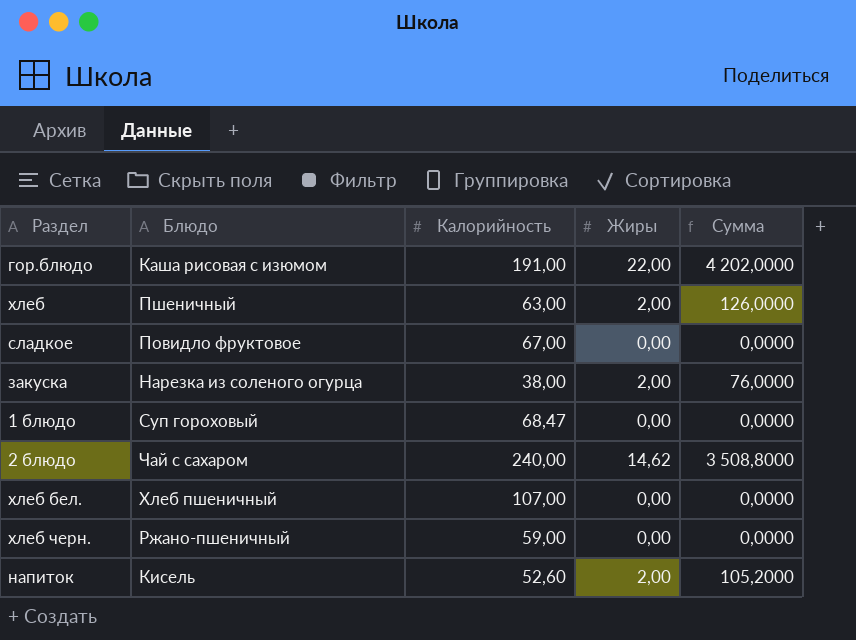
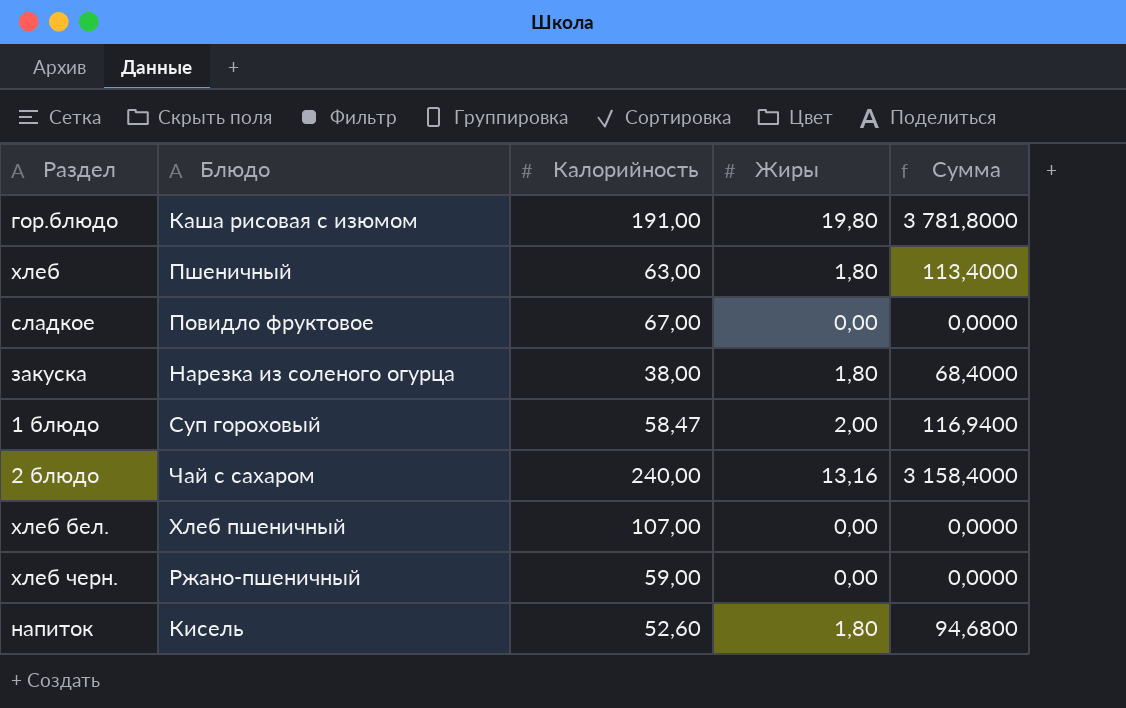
гор.блюдо | Жиры: 22,00 -> 19,80
гор.блюдо | Сумма: 4 202,0000 -> 3 781,8000
хлеб | Жиры: 2,00 -> 1,80
хлеб | Сумма: 126,0000 -> 113,4000
закуска | Жиры: 2,00 -> 1,80
закуска | Сумма: 76,0000 -> 68,4000
1 блюдо | Калорийность: 68,47 -> 58,47
1 блюдо | Жиры: 0,00 -> 2,00
1 блюдо | Сумма: 0,0000 -> 116,9400
2 блюдо | Жиры: 14,62 -> 13,16
2 блюдо | Сумма: 3 508,8000 -> 3 158,4000
напиток | Жиры: 2,00 -> 1,80
напиток | Сумма: 105,2000 -> 94,6800

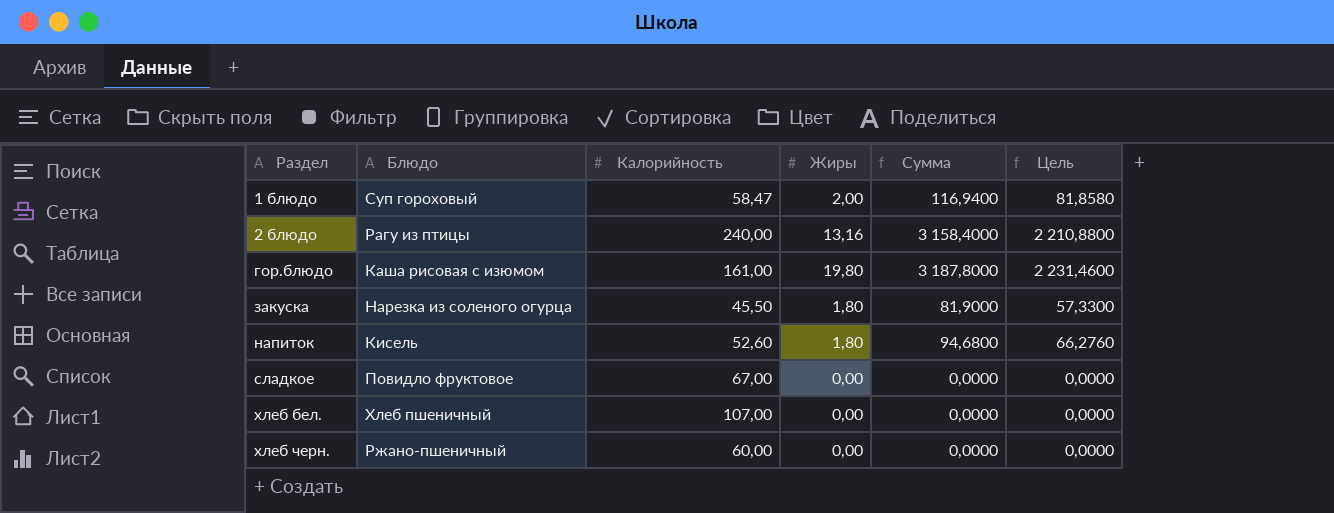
row order: none -> Раздел ascending
column Цель | formula: none -> [Сумма] * 0,7
row хлеб: Пшеничный | 63,00 | 1,80 | 113,4000 -> none
2 блюдо | Блюдо: Чай с сахаром -> Рагу из птицы
гор.блюдо | Калорийность: 191,00 -> 161,00
гор.блюдо | Сумма: 3 781,8000 -> 3 187,8000
закуска | Калорийность: 38,00 -> 45,50
закуска | Сумма: 68,4000 -> 81,9000
хлеб черн. | Калорийность: 59,00 -> 60,00

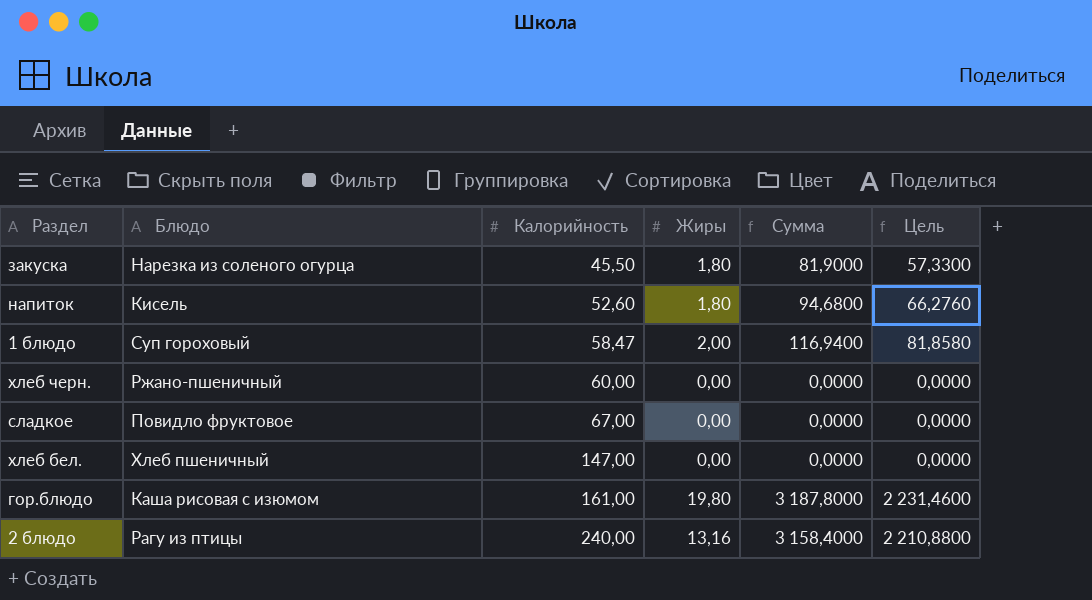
row order: Раздел ascending -> Калорийность ascending
хлеб бел. | Калорийность: 107,00 -> 147,00

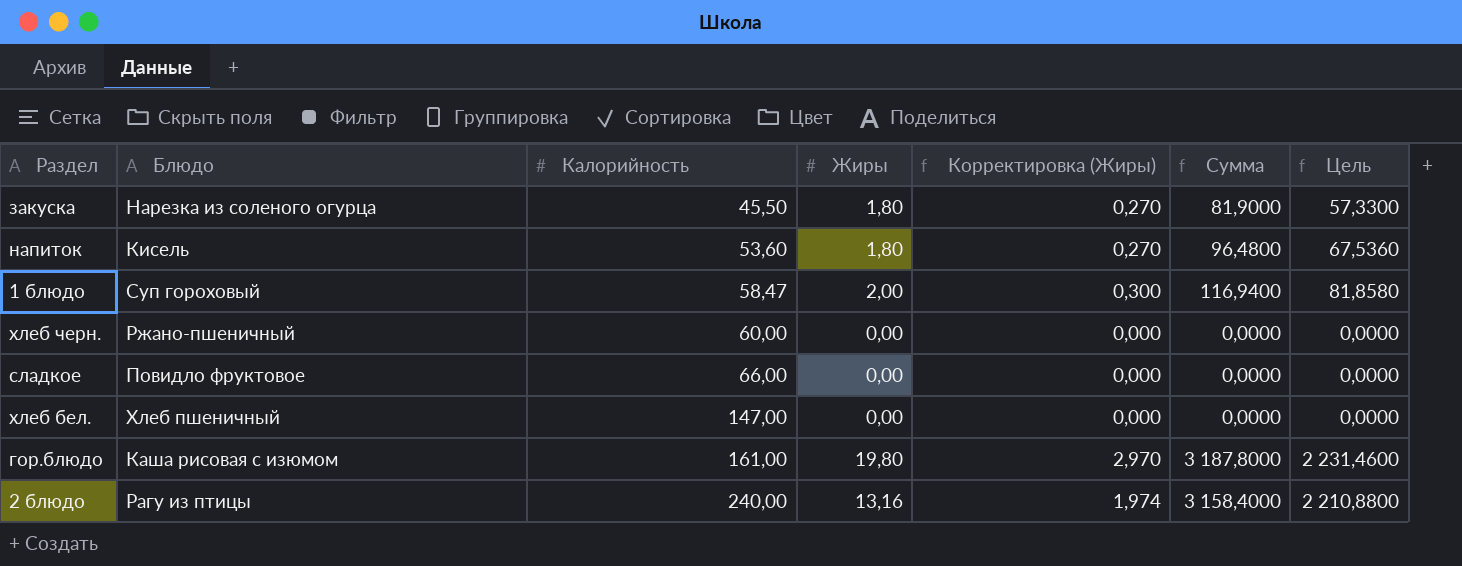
column Корректировка (Жиры) | formula: none -> [Жиры] * 0,15
напиток | Калорийность: 52,60 -> 53,60
напиток | Сумма: 94,6800 -> 96,4800
напиток | Цель: 66,2760 -> 67,5360
сладкое | Калорийность: 67,00 -> 66,00

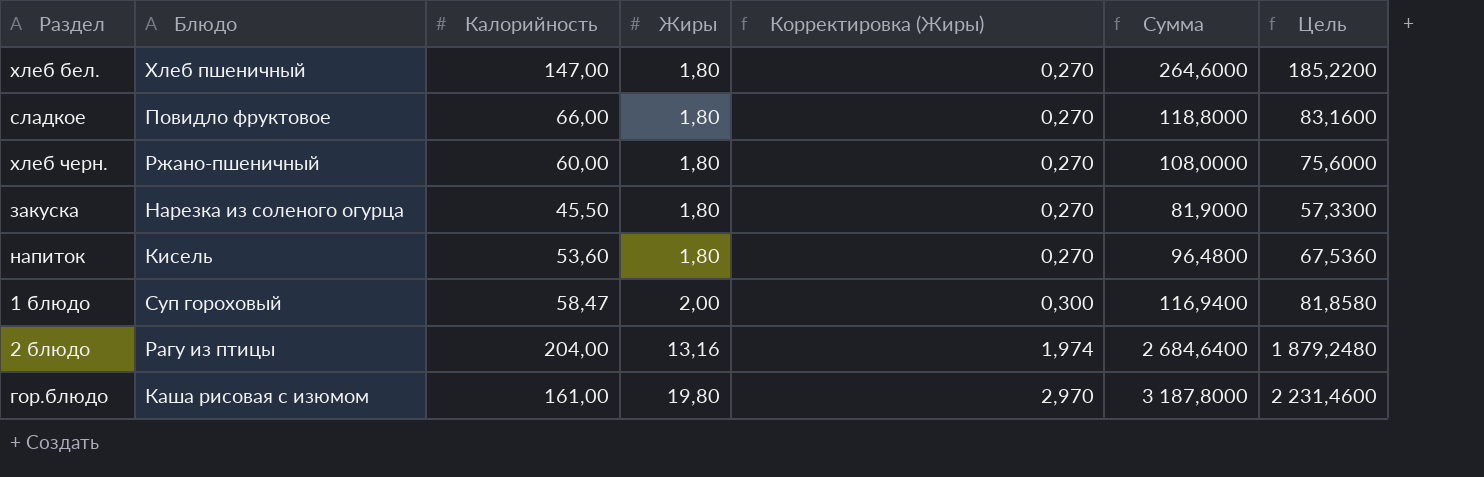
row order: Калорийность ascending -> Жиры ascending
хлеб бел. | Жиры: 0,00 -> 1,80
хлеб бел. | Корректировка (Жиры): 0,000 -> 0,270
хлеб бел. | Сумма: 0,0000 -> 264,6000
хлеб бел. | Цель: 0,0000 -> 185,2200
сладкое | Жиры: 0,00 -> 1,80
сладкое | Корректировка (Жиры): 0,000 -> 0,270
сладкое | Сумма: 0,0000 -> 118,8000
сладкое | Цель: 0,0000 -> 83,1600
хлеб черн. | Жиры: 0,00 -> 1,80
хлеб черн. | Корректировка (Жиры): 0,000 -> 0,270
хлеб черн. | Сумма: 0,0000 -> 108,0000
хлеб черн. | Цель: 0,0000 -> 75,6000
2 блюдо | Калорийность: 240,00 -> 204,00
2 блюдо | Сумма: 3 158,4000 -> 2 684,6400
2 блюдо | Цель: 2 210,8800 -> 1 879,2480

